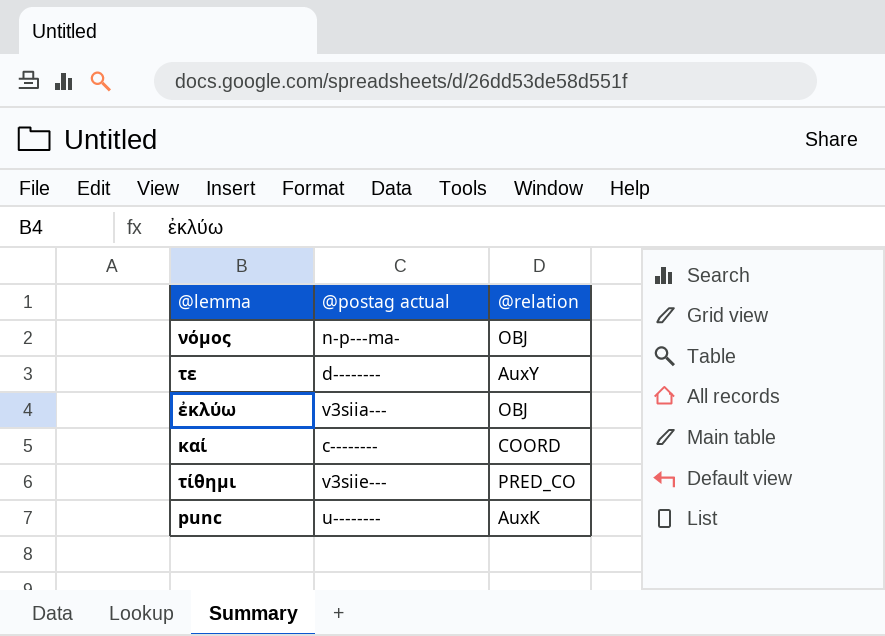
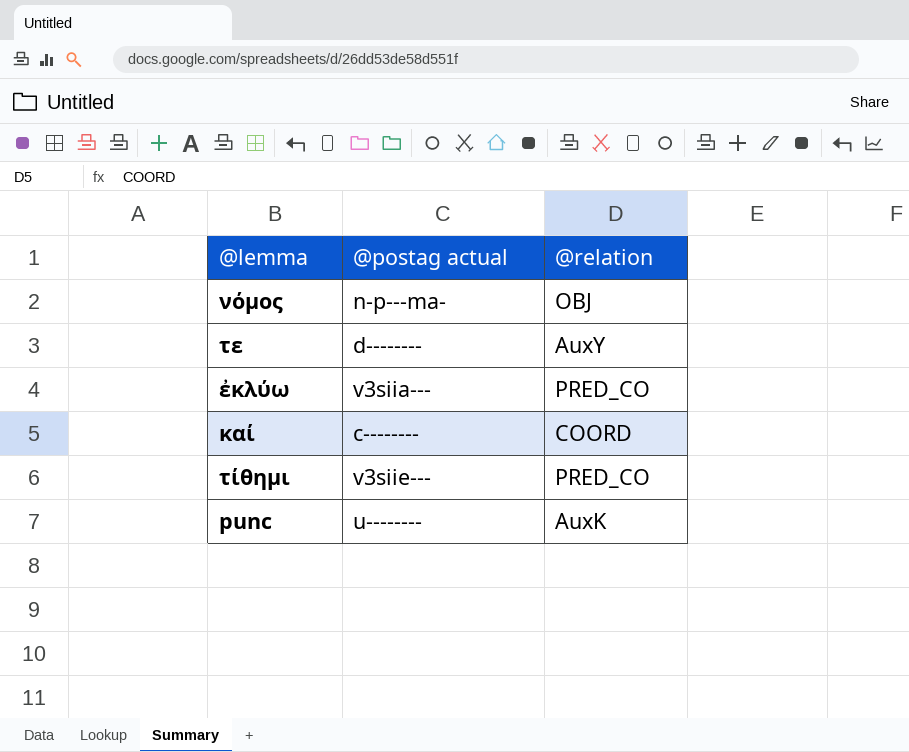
ἐκλύω | @relation: OBJ -> PRED_CO

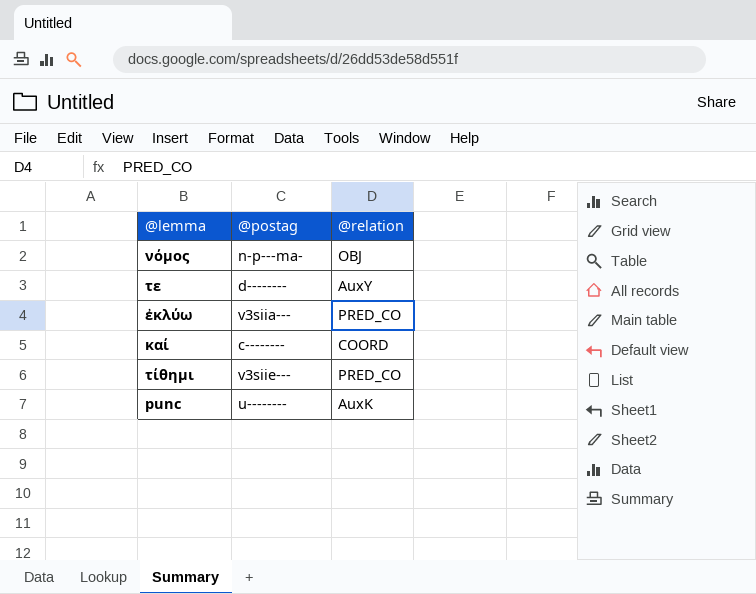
column name: @postag actual -> @postag

